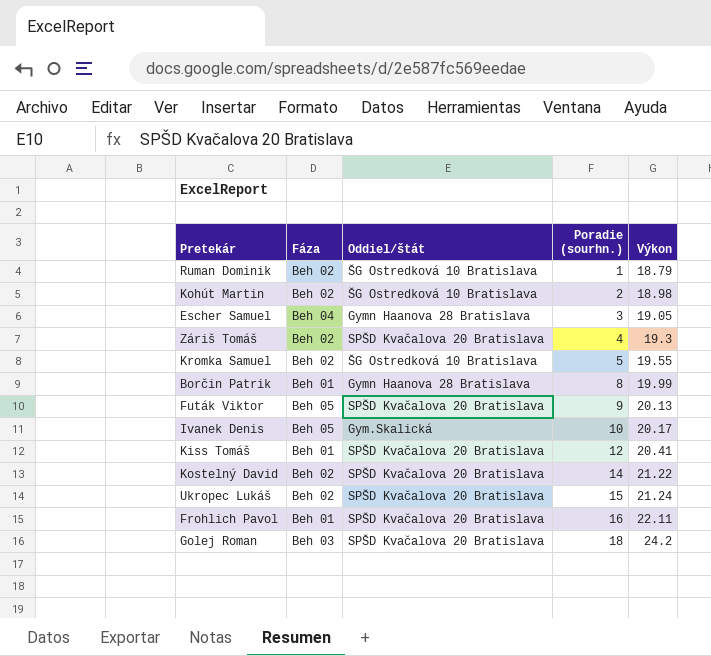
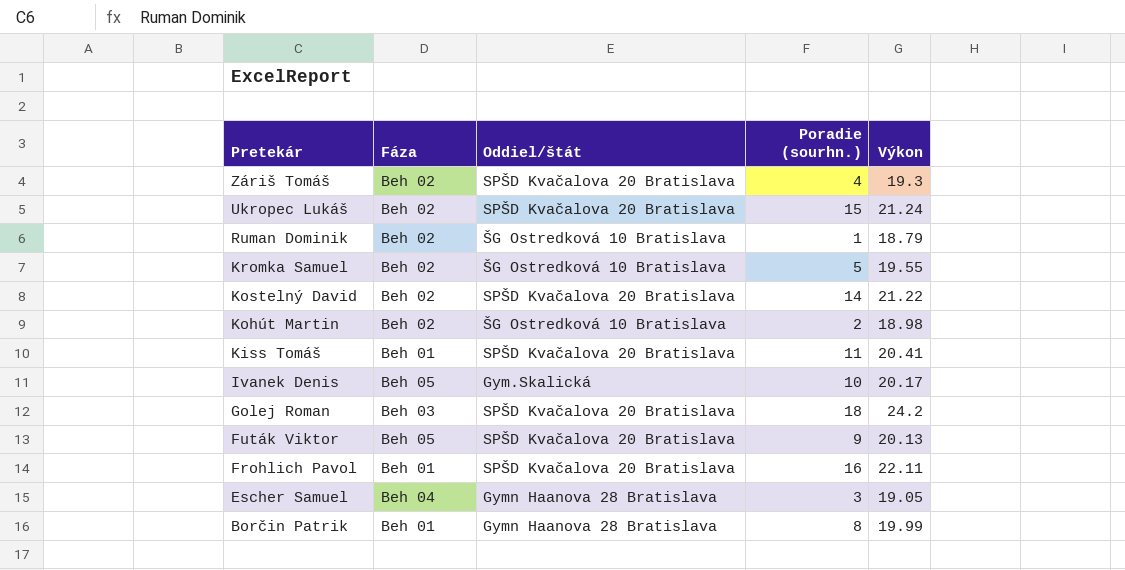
row order: Poradie (sourhn.) ascending -> Pretekár descending
Kiss Tomáš | Poradie (sourhn.): 12 -> 11

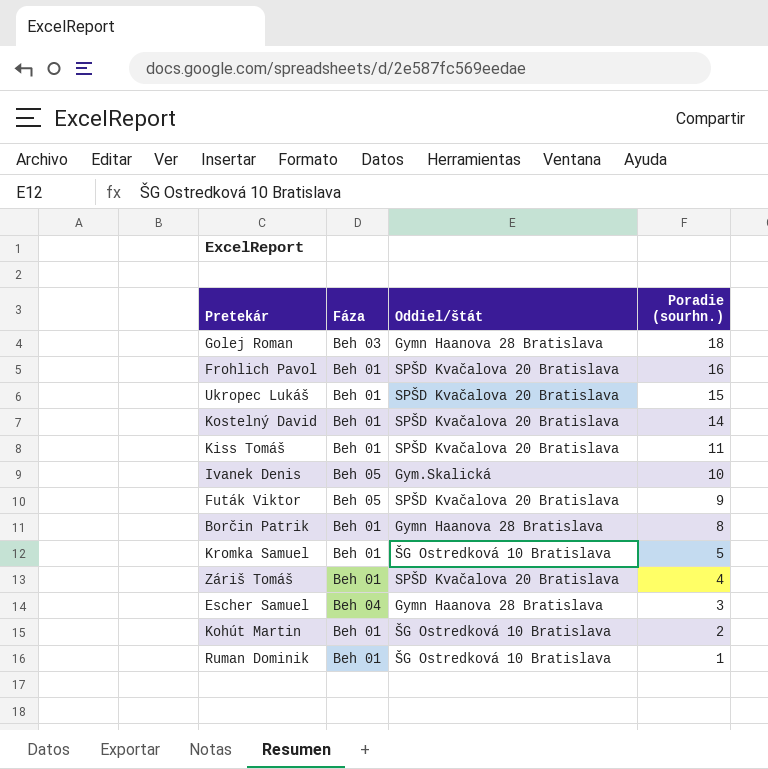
row order: Pretekár descending -> Poradie (sourhn.) descending
column Výkon | position: 5 -> none
Golej Roman | Oddiel/štát: SPŠD Kvačalova 20 Bratislava -> Gymn Haanova 28 Bratislava
Ukropec Lukáš | Fáza: Beh 02 -> Beh 01
Kostelný David | Fáza: Beh 02 -> Beh 01
Kromka Samuel | Fáza: Beh 02 -> Beh 01
Záriš Tomáš | Fáza: Beh 02 -> Beh 01
Kohút Martin | Fáza: Beh 02 -> Beh 01
Ruman Dominik | Fáza: Beh 02 -> Beh 01

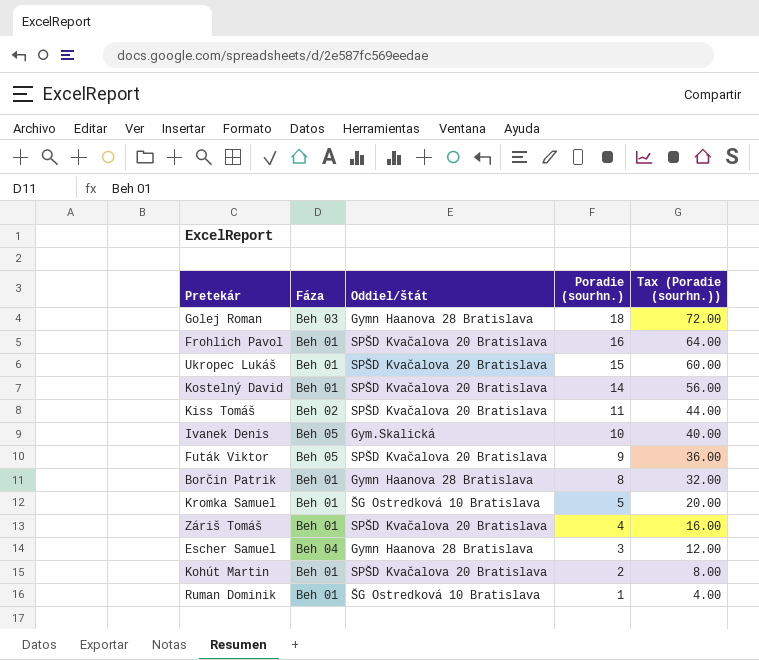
column Tax (Poradie (sourhn.)) | formula: none -> [Poradie (sourhn.)] * 4
Kiss Tomáš | Fáza: Beh 01 -> Beh 02
Kohút Martin | Oddiel/štát: ŠG Ostredková 10 Bratislava -> SPŠD Kvačalova 20 Bratislava

